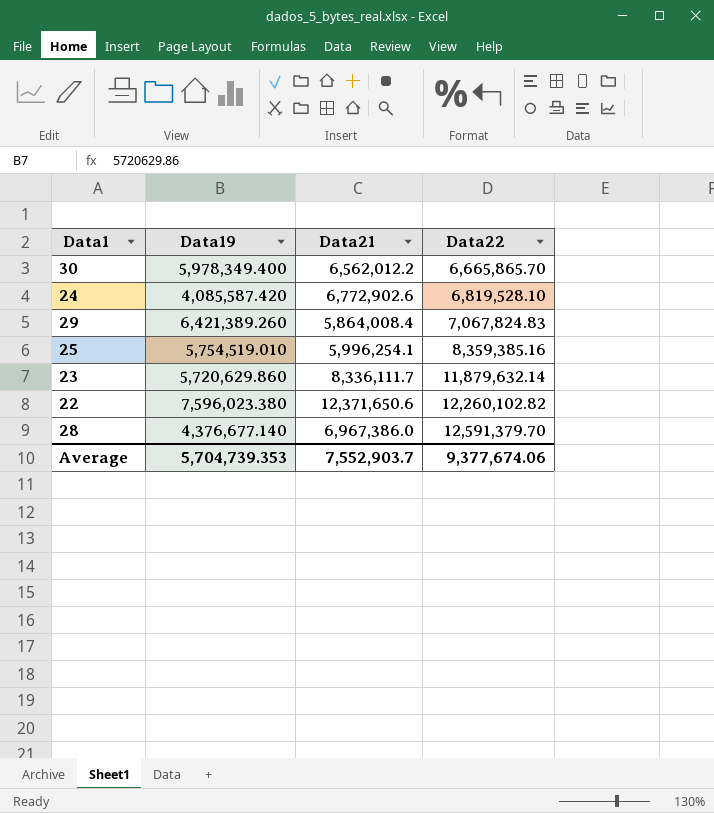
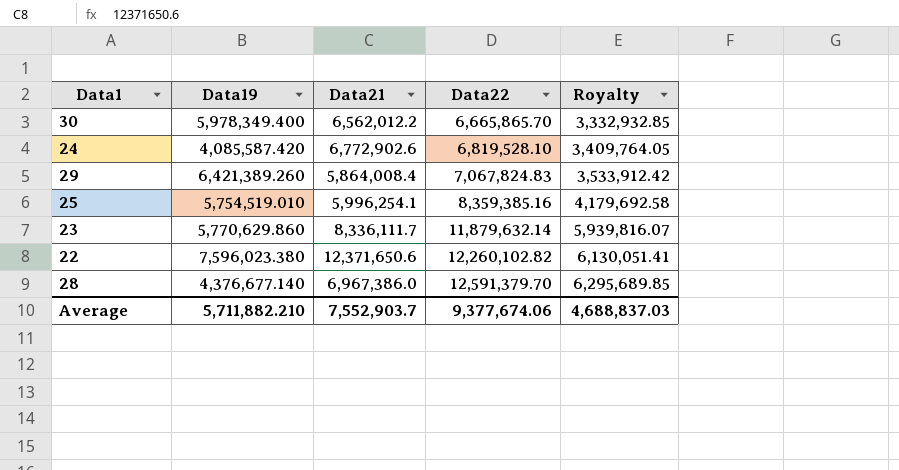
column Royalty | formula: none -> [Data22] * 0.5
23 | Data19: 5,720,629.860 -> 5,770,629.860
Average | Data19: 5,704,739.353 -> 5,711,882.210

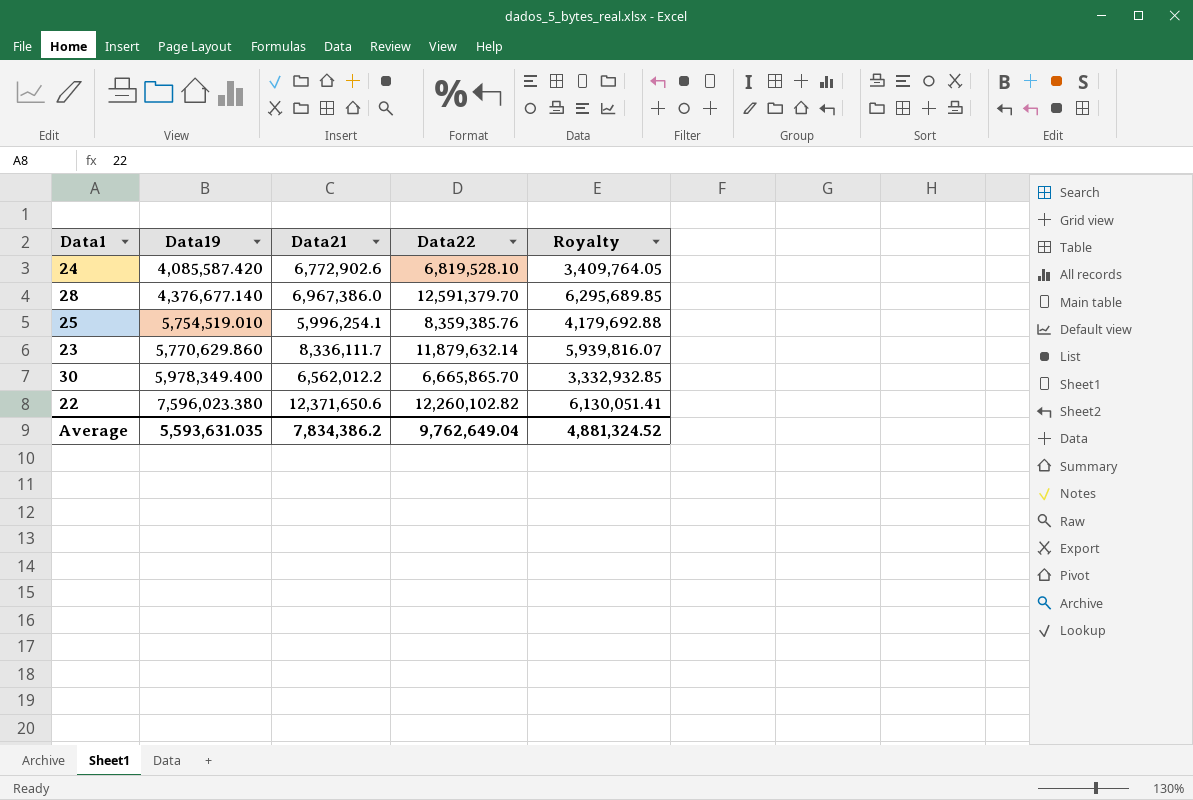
row order: Data22 ascending -> Data19 ascending
row 29: 6,421,389.260 | 5,864,008.4 | 7,067,824.83 | 3,533,912.42 -> none
25 | Data22: 8,359,385.16 -> 8,359,385.76
25 | Royalty: 4,179,692.58 -> 4,179,692.88
Average | Data19: 5,711,882.210 -> 5,593,631.035
Average | Data21: 7,552,903.7 -> 7,834,386.2
Average | Data22: 9,377,674.06 -> 9,762,649.04
Average | Royalty: 4,688,837.03 -> 4,881,324.52

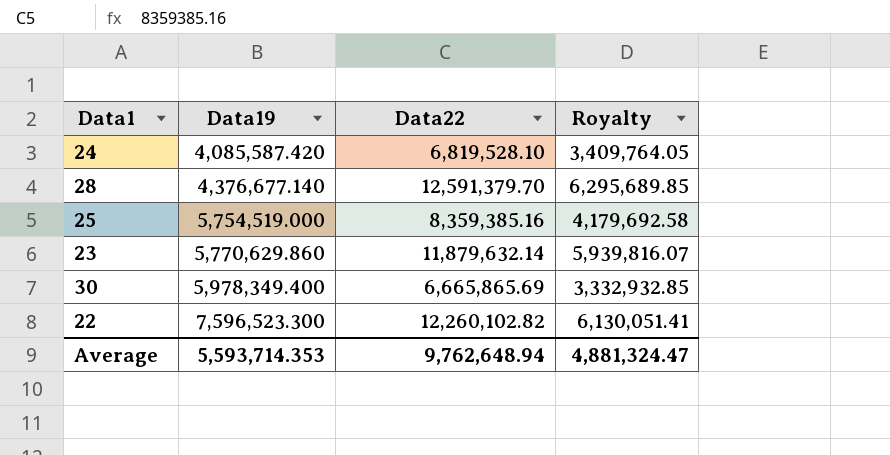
column Data21 | position: 3 -> none
25 | Data19: 5,754,519.010 -> 5,754,519.000
25 | Data22: 8,359,385.76 -> 8,359,385.16
25 | Royalty: 4,179,692.88 -> 4,179,692.58
30 | Data22: 6,665,865.70 -> 6,665,865.69
22 | Data19: 7,596,023.380 -> 7,596,523.300
Average | Data19: 5,593,631.035 -> 5,593,714.353
Average | Data22: 9,762,649.04 -> 9,762,648.94
Average | Royalty: 4,881,324.52 -> 4,881,324.47

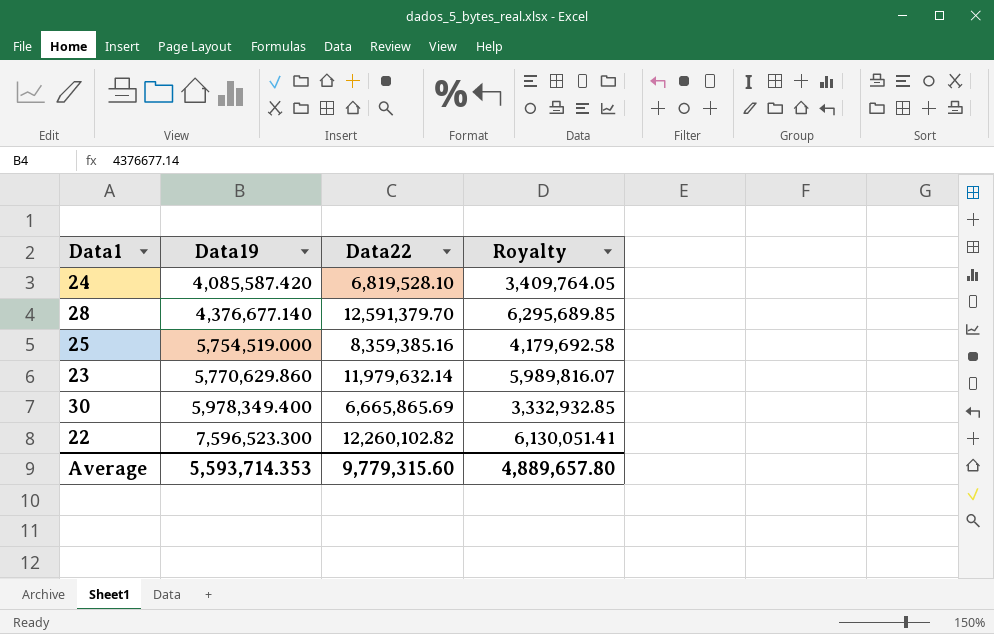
23 | Data22: 11,879,632.14 -> 11,979,632.14
23 | Royalty: 5,939,816.07 -> 5,989,816.07
Average | Data22: 9,762,648.94 -> 9,779,315.60
Average | Royalty: 4,881,324.47 -> 4,889,657.80

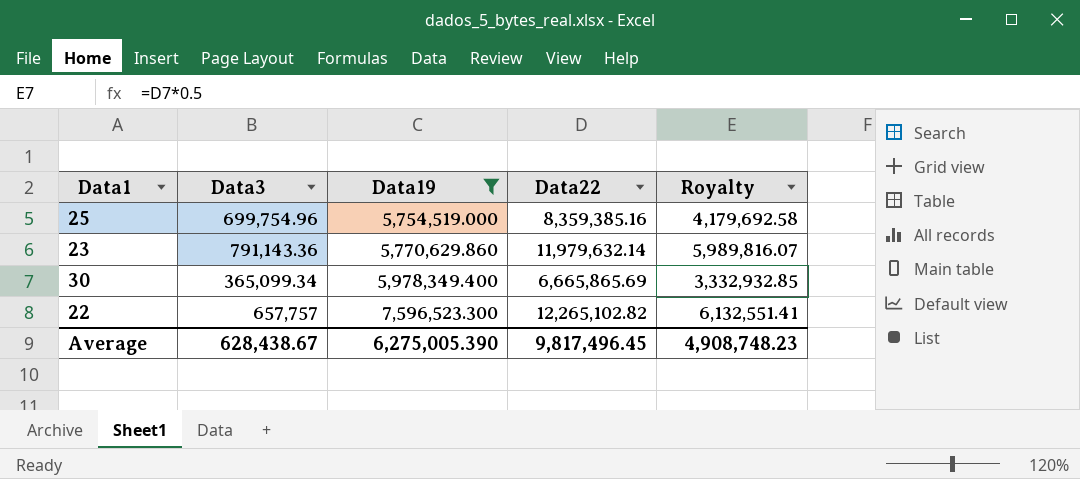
filter: none -> Data19 >= 5,754,519.000
column Data3 | position: none -> 2
22 | Data22: 12,260,102.82 -> 12,265,102.82
22 | Royalty: 6,130,051.41 -> 6,132,551.41
Average | Data19: 5,593,714.353 -> 6,275,005.390
Average | Data22: 9,779,315.60 -> 9,817,496.45
Average | Royalty: 4,889,657.80 -> 4,908,748.23

